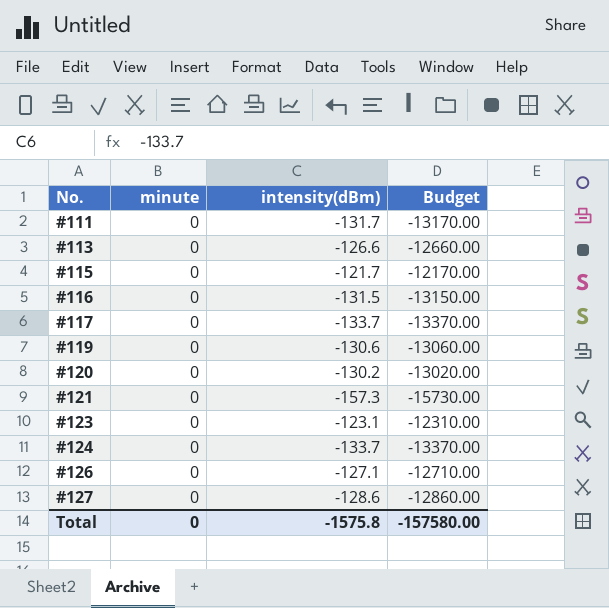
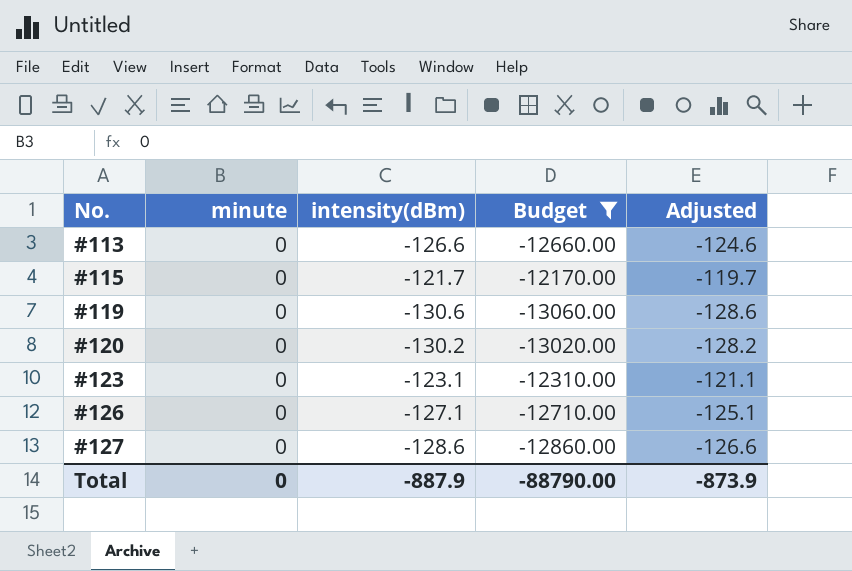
filter: none -> Budget >= -13060.00
column Adjusted | formula: none -> [intensity(dBm)] + 2
Total | intensity(dBm): -1575.8 -> -887.9
Total | Budget: -157580.00 -> -88790.00

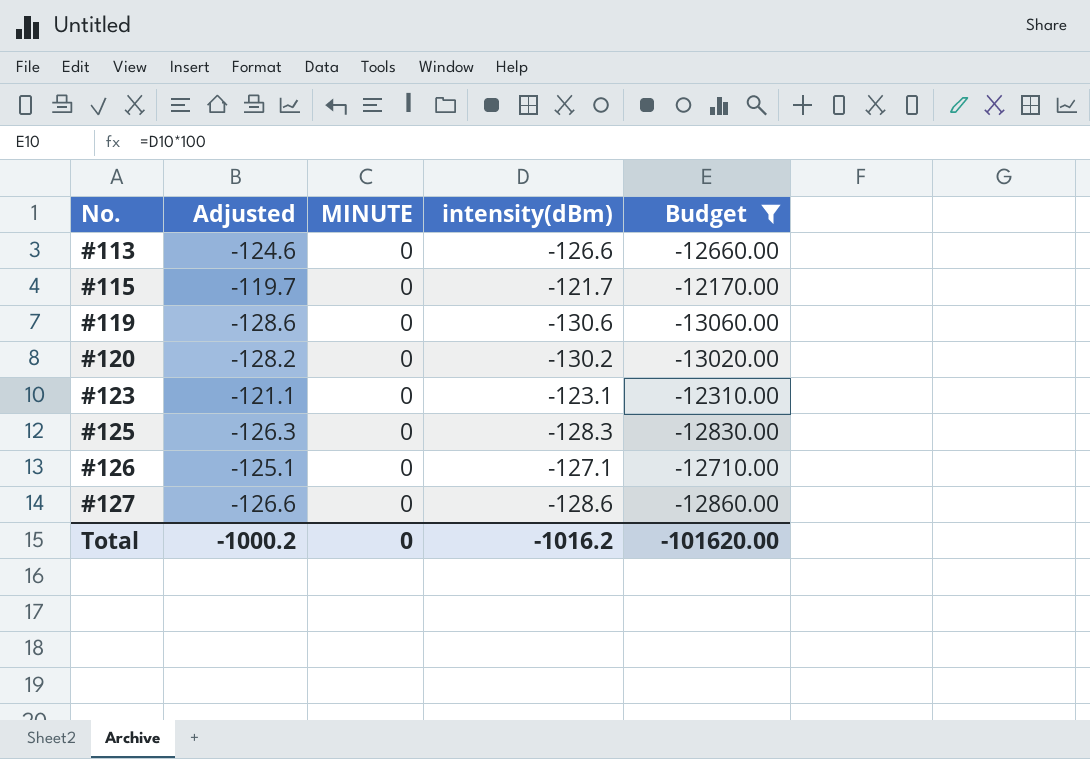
column Adjusted | position: 5 -> 2
column name: minute -> MINUTE
row #125: none -> -126.3 | 0 | -128.3 | -12830.00
Total | Adjusted: -873.9 -> -1000.2
Total | intensity(dBm): -887.9 -> -1016.2
Total | Budget: -88790.00 -> -101620.00

